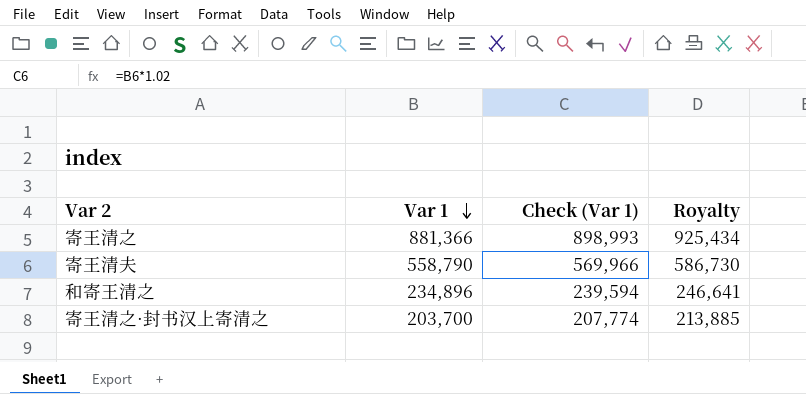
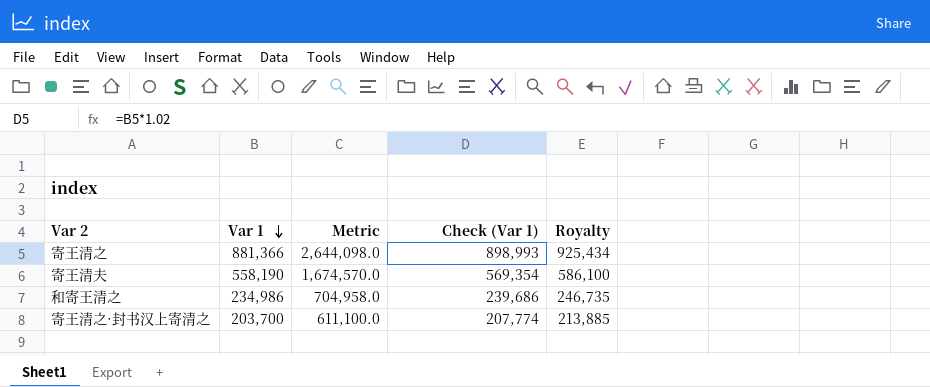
column Metric | formula: none -> [Var 1] * 3
寄王清夫 | Var 1: 558,790 -> 558,190
寄王清夫 | Check (Var 1): 569,966 -> 569,354
寄王清夫 | Royalty: 586,730 -> 586,100
和寄王清之 | Var 1: 234,896 -> 234,986
和寄王清之 | Check (Var 1): 239,594 -> 239,686
和寄王清之 | Royalty: 246,641 -> 246,735

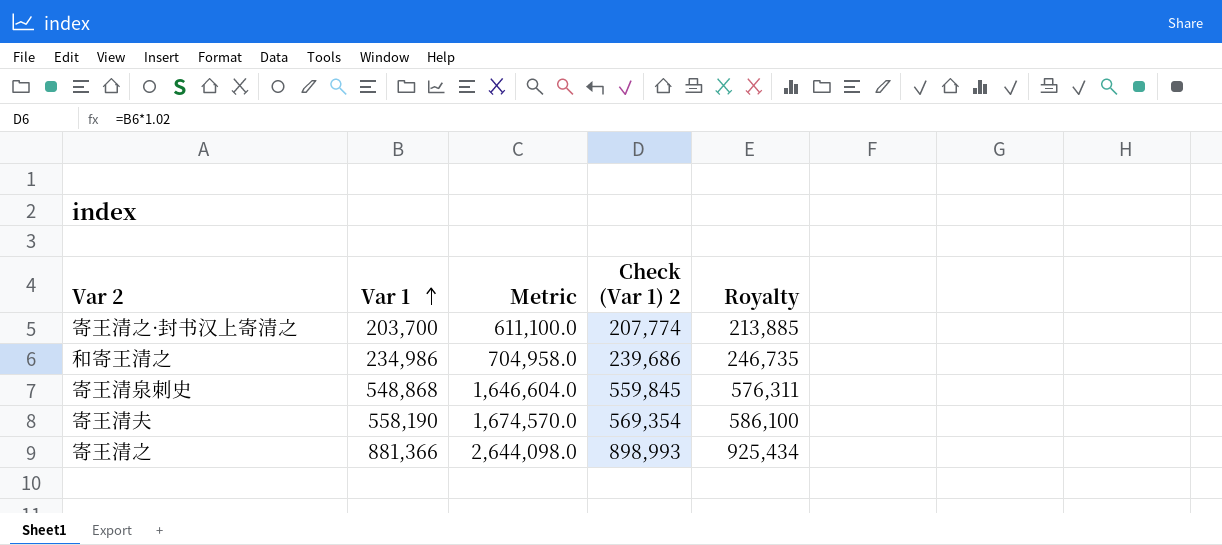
row order: Var 1 descending -> Var 1 ascending
column name: Check (Var 1) -> Check (Var 1) 2
row 寄王清泉刺史: none -> 548,868 | 1,646,604.0 | 559,845 | 576,311

